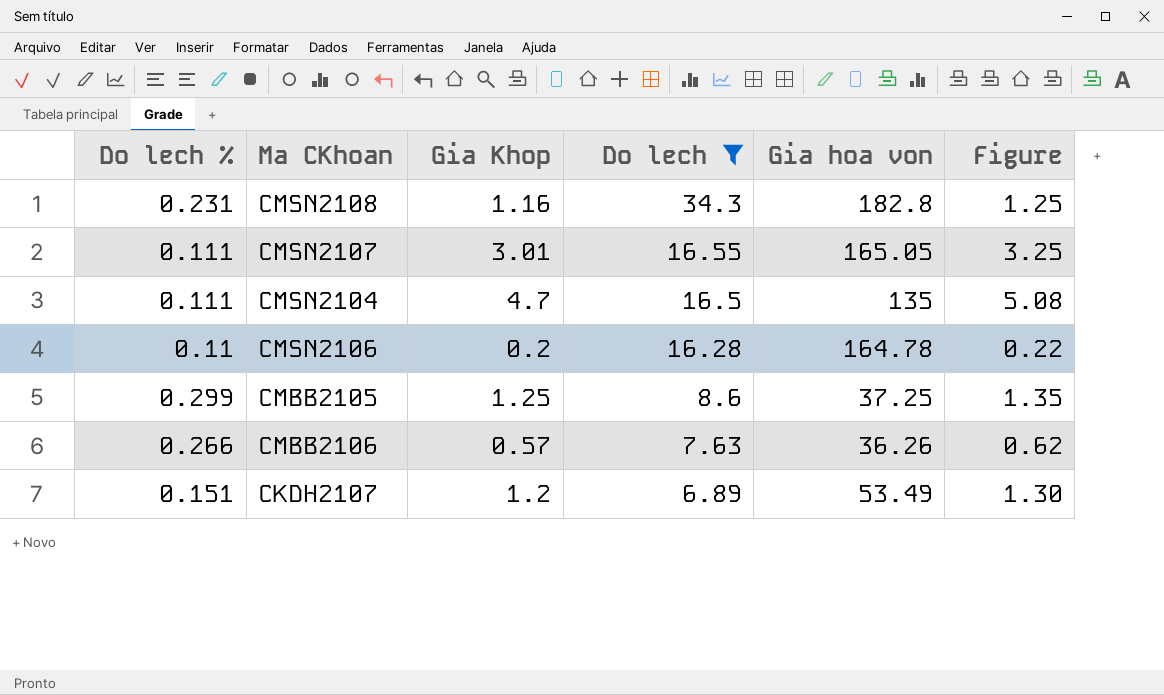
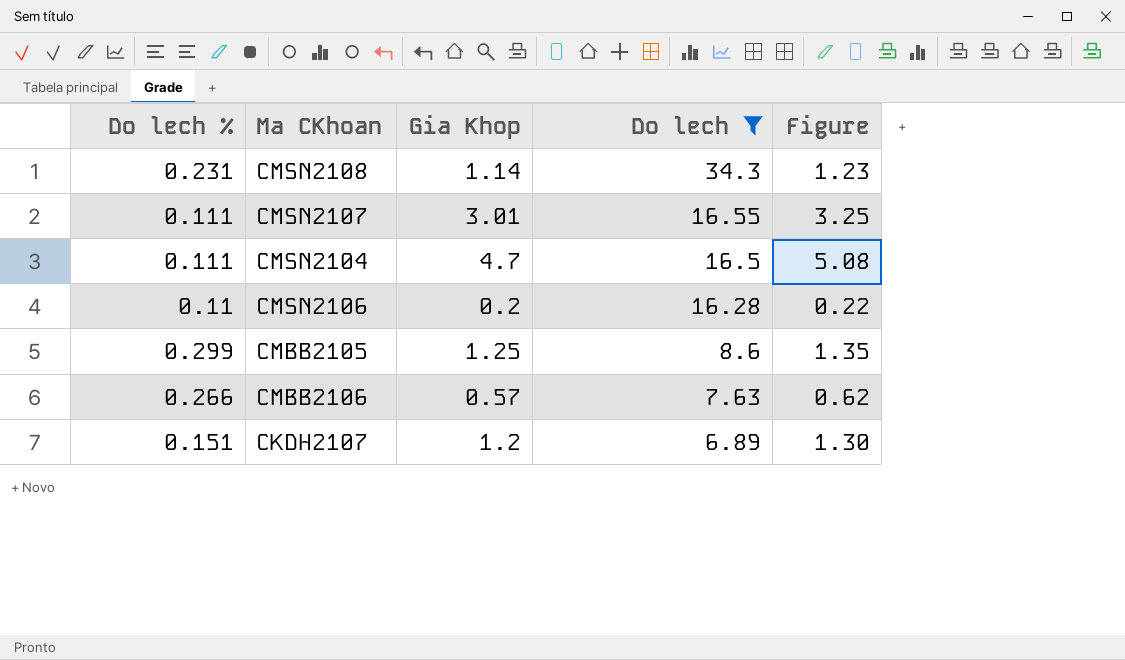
column Gia hoa von | position: 5 -> none
CMSN2108 | Gia Khop: 1.16 -> 1.14
CMSN2108 | Figure: 1.25 -> 1.23

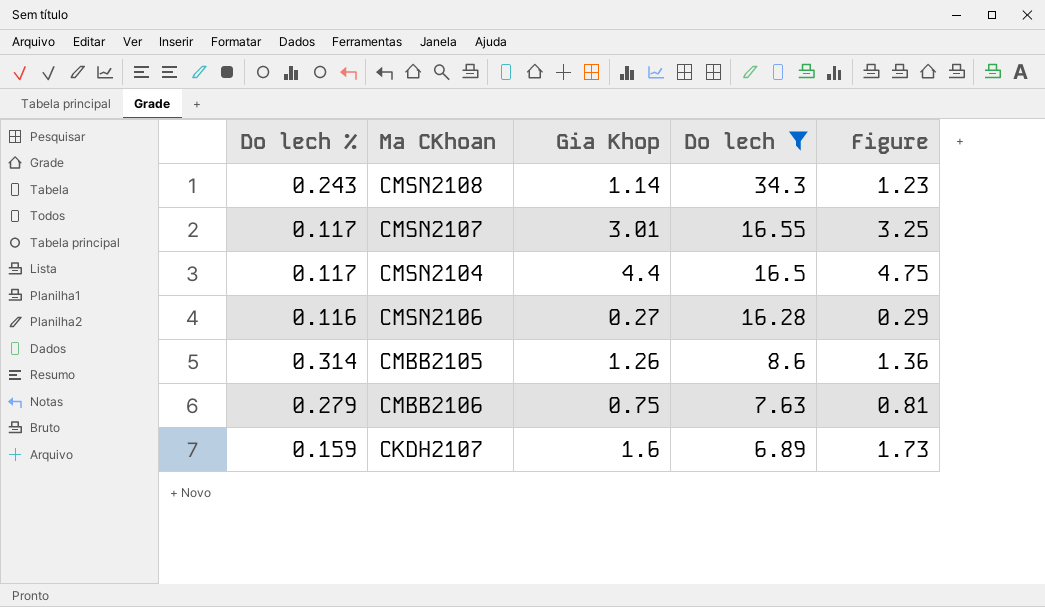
CMSN2108 | Do lech %: 0.231 -> 0.243
CMSN2107 | Do lech %: 0.111 -> 0.117
CMSN2104 | Do lech %: 0.111 -> 0.117
CMSN2104 | Gia Khop: 4.7 -> 4.4
CMSN2104 | Figure: 5.08 -> 4.75
CMSN2106 | Do lech %: 0.11 -> 0.116
CMSN2106 | Gia Khop: 0.2 -> 0.27
CMSN2106 | Figure: 0.22 -> 0.29
CMBB2105 | Do lech %: 0.299 -> 0.314
CMBB2105 | Gia Khop: 1.25 -> 1.26
CMBB2105 | Figure: 1.35 -> 1.36
CMBB2106 | Do lech %: 0.266 -> 0.279
CMBB2106 | Gia Khop: 0.57 -> 0.75
CMBB2106 | Figure: 0.62 -> 0.81
CKDH2107 | Do lech %: 0.151 -> 0.159
CKDH2107 | Gia Khop: 1.2 -> 1.6
CKDH2107 | Figure: 1.30 -> 1.73

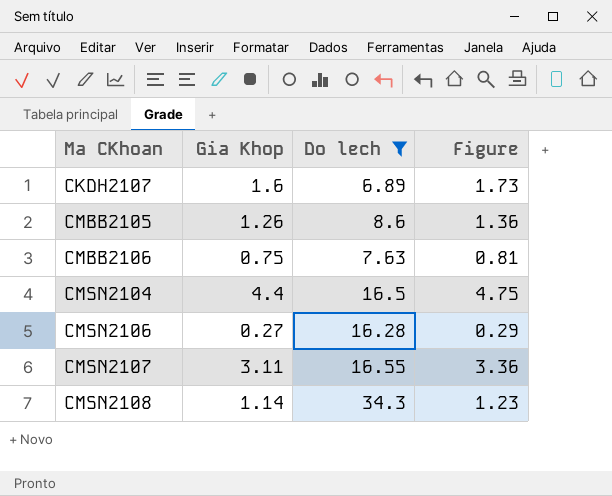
row order: Do lech descending -> Ma CKhoan ascending
column Do lech % | position: 1 -> none
CMSN2107 | Gia Khop: 3.01 -> 3.11
CMSN2107 | Figure: 3.25 -> 3.36

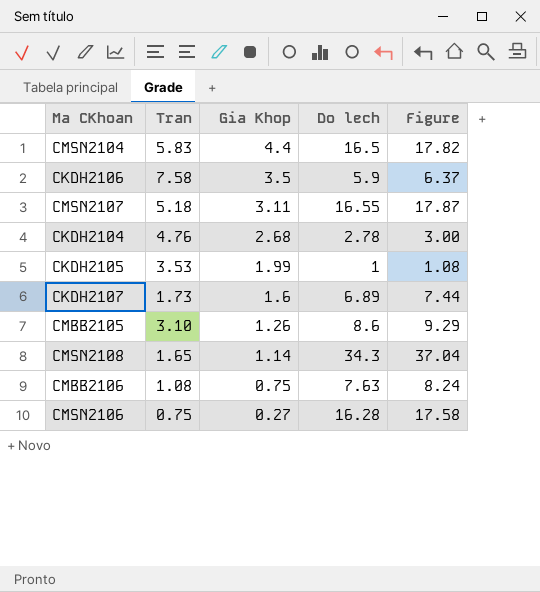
filter: Do lech >= 6.89 -> none
row order: Ma CKhoan ascending -> Gia Khop descending
column Tran | position: none -> 2
column Figure | formula: [Gia Khop] * 1.08 -> [Do lech] * 1.08

